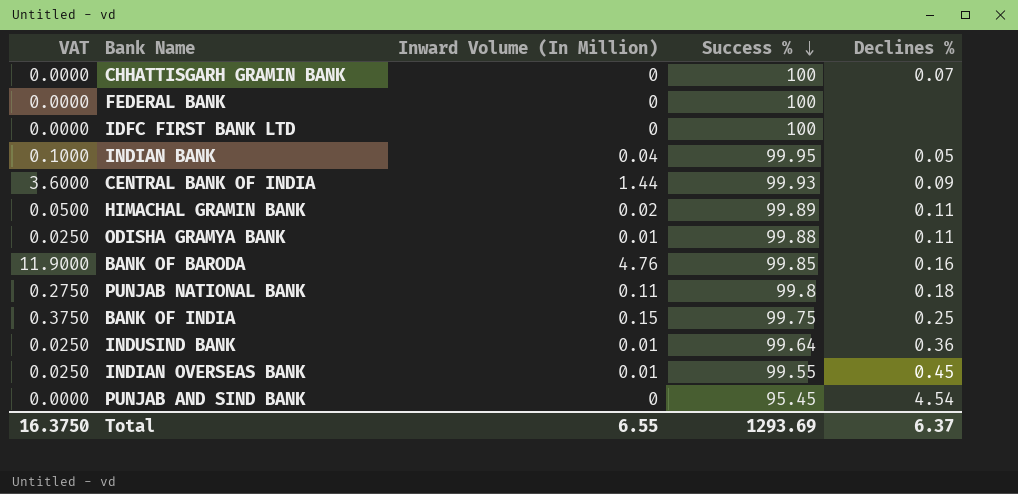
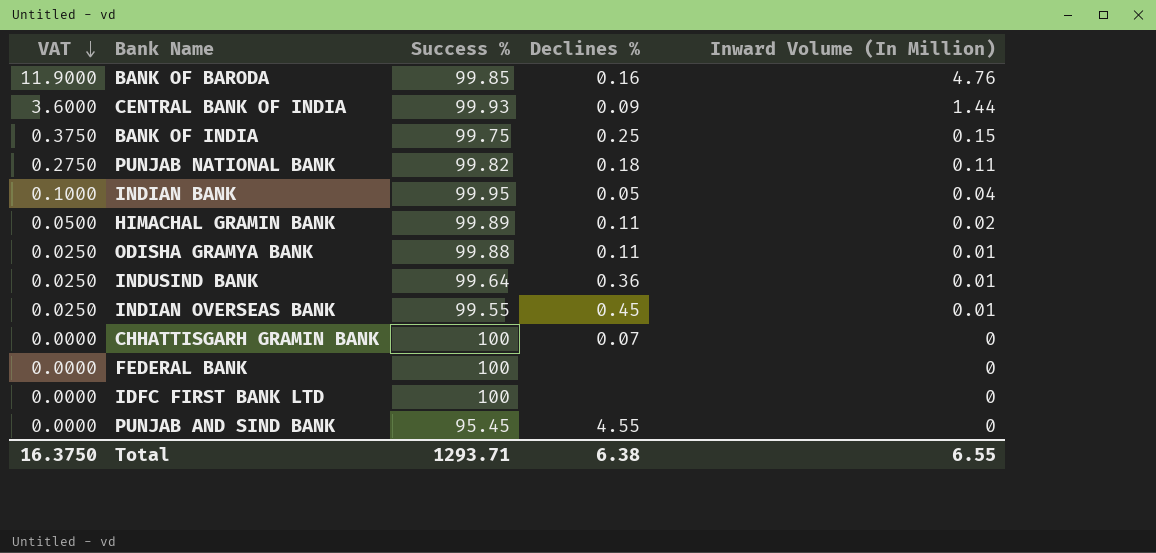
row order: Success % descending -> VAT descending
column Inward Volume (In Million) | position: 3 -> 5
PUNJAB NATIONAL BANK | Success %: 99.8 -> 99.82
PUNJAB AND SIND BANK | Declines %: 4.54 -> 4.55
Total | Success %: 1293.69 -> 1293.71
Total | Declines %: 6.37 -> 6.38

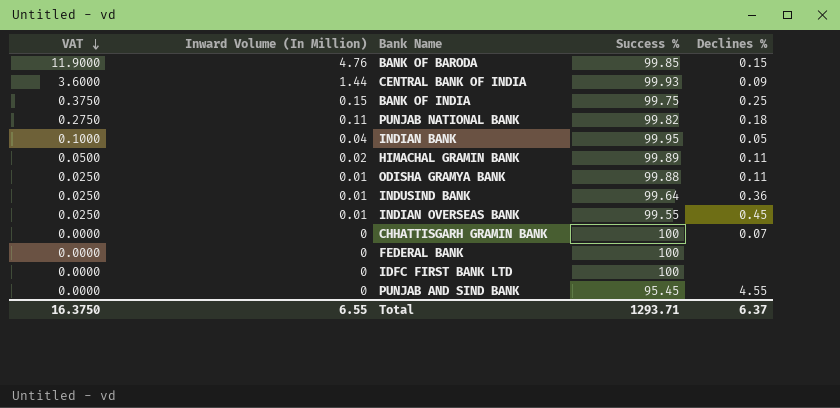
column Inward Volume (In Million) | position: 5 -> 2
BANK OF BARODA | Declines %: 0.16 -> 0.15
Total | Declines %: 6.38 -> 6.37

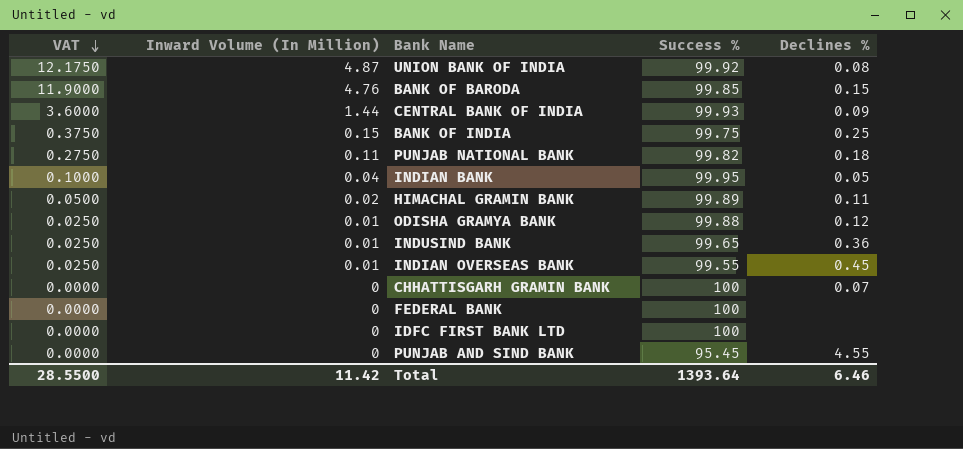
row UNION BANK OF INDIA: none -> 12.1750 | 4.87 | 99.92 | 0.08
ODISHA GRAMYA BANK | Declines %: 0.11 -> 0.12
INDUSIND BANK | Success %: 99.64 -> 99.65
Total | VAT: 16.3750 -> 28.5500
Total | Inward Volume (In Million): 6.55 -> 11.42
Total | Success %: 1293.71 -> 1393.64
Total | Declines %: 6.37 -> 6.46

